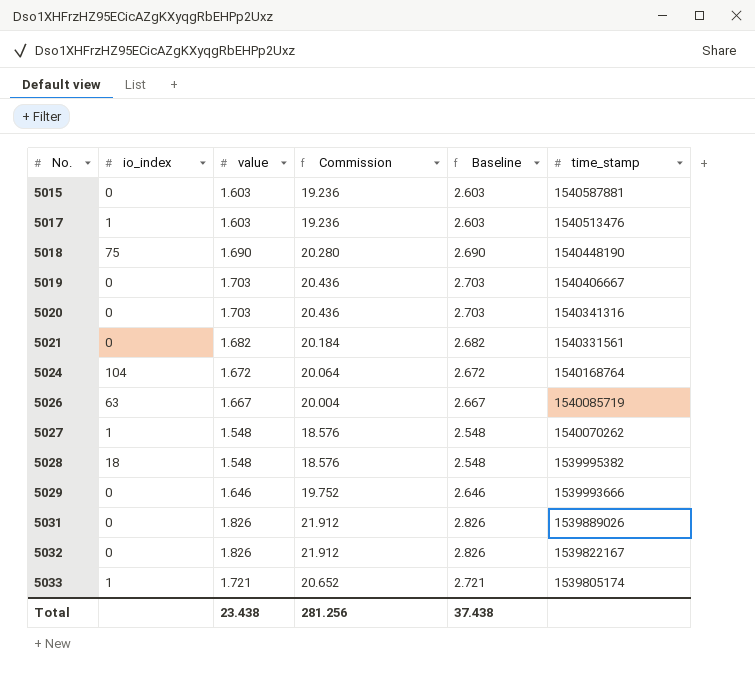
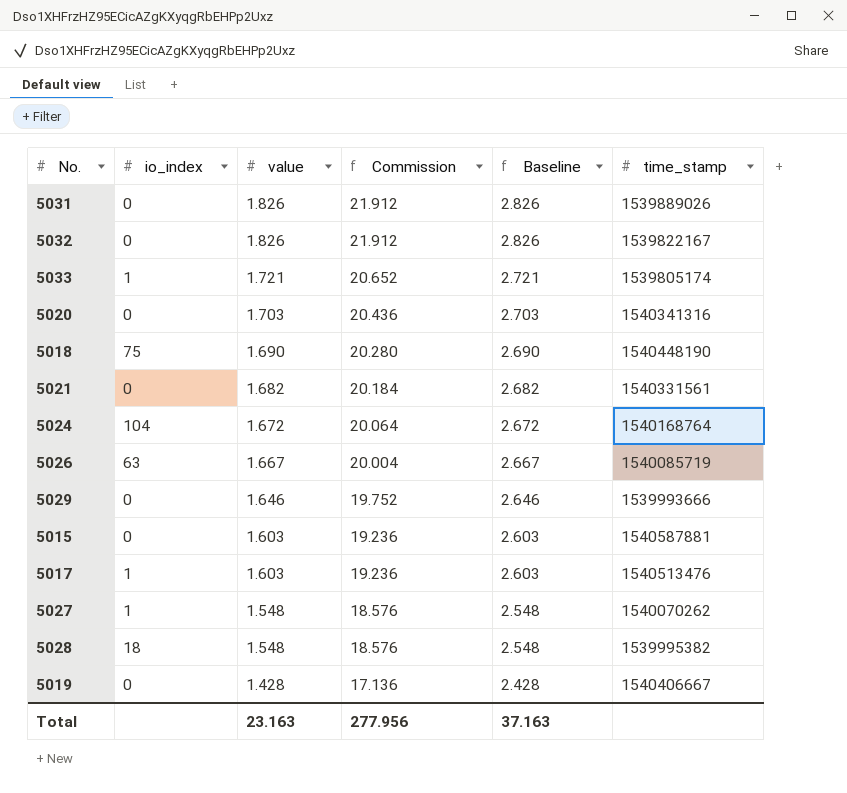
row order: No. ascending -> value descending
5019 | value: 1.703 -> 1.428
5019 | Commission: 20.436 -> 17.136
5019 | Baseline: 2.703 -> 2.428
Total | value: 23.438 -> 23.163
Total | Commission: 281.256 -> 277.956
Total | Baseline: 37.438 -> 37.163

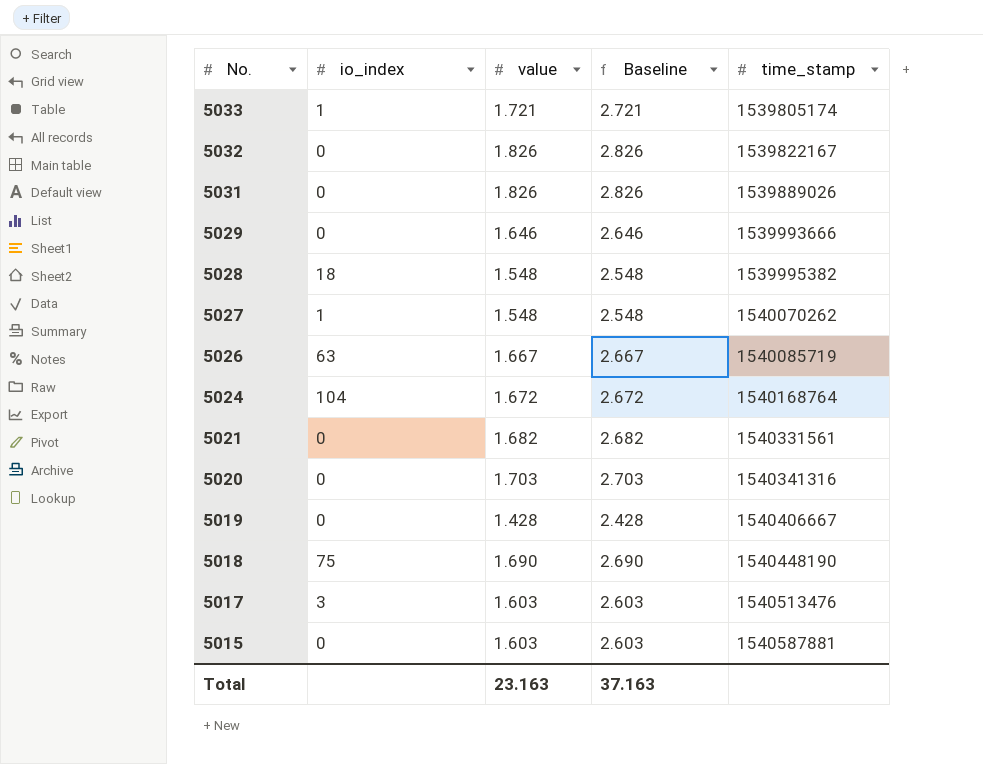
row order: value descending -> No. descending
column Commission | formula: [value] * 12 -> none
5017 | io_index: 1 -> 3

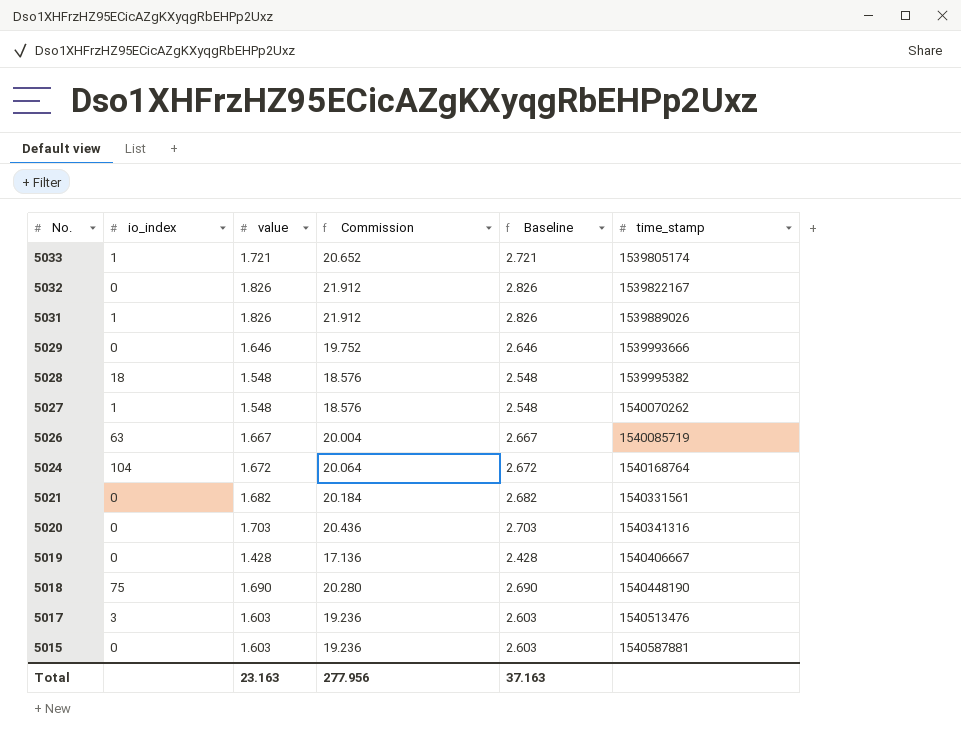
column Commission | formula: none -> [value] * 12
5031 | io_index: 0 -> 1

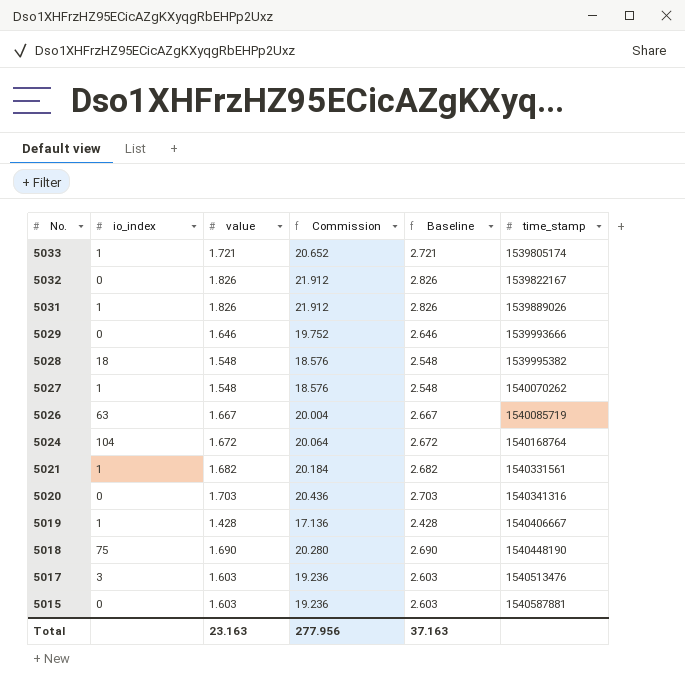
5021 | io_index: 0 -> 1
5019 | io_index: 0 -> 1

